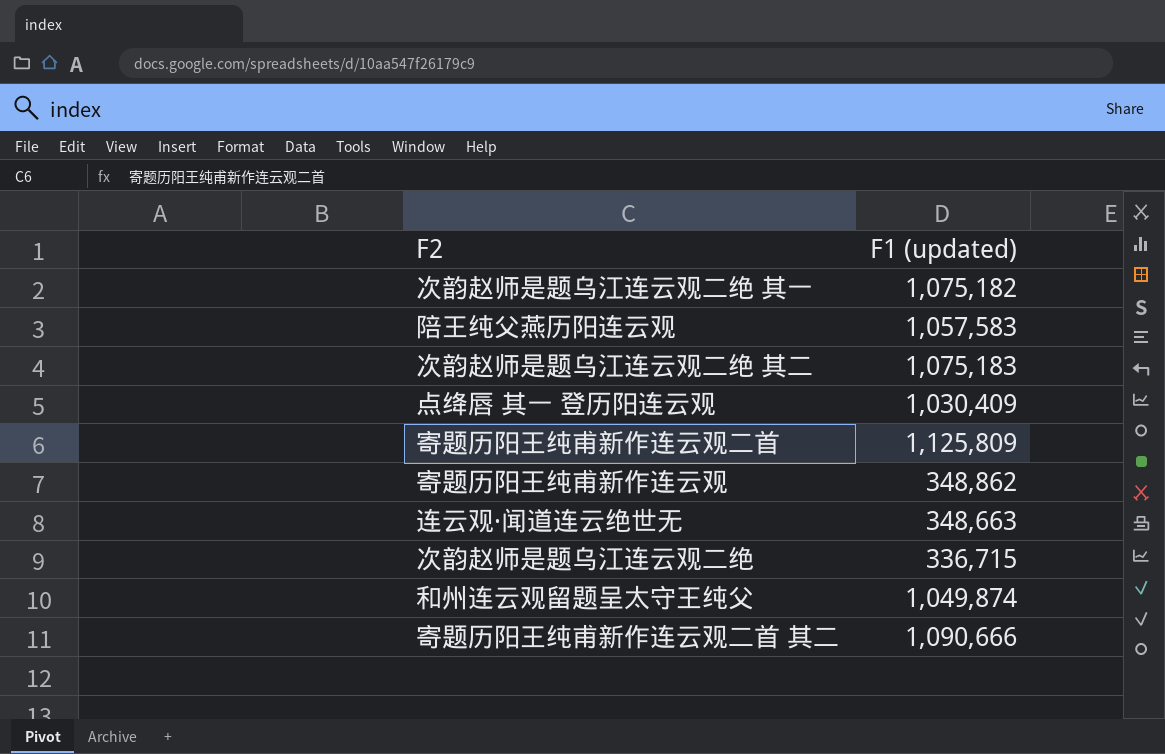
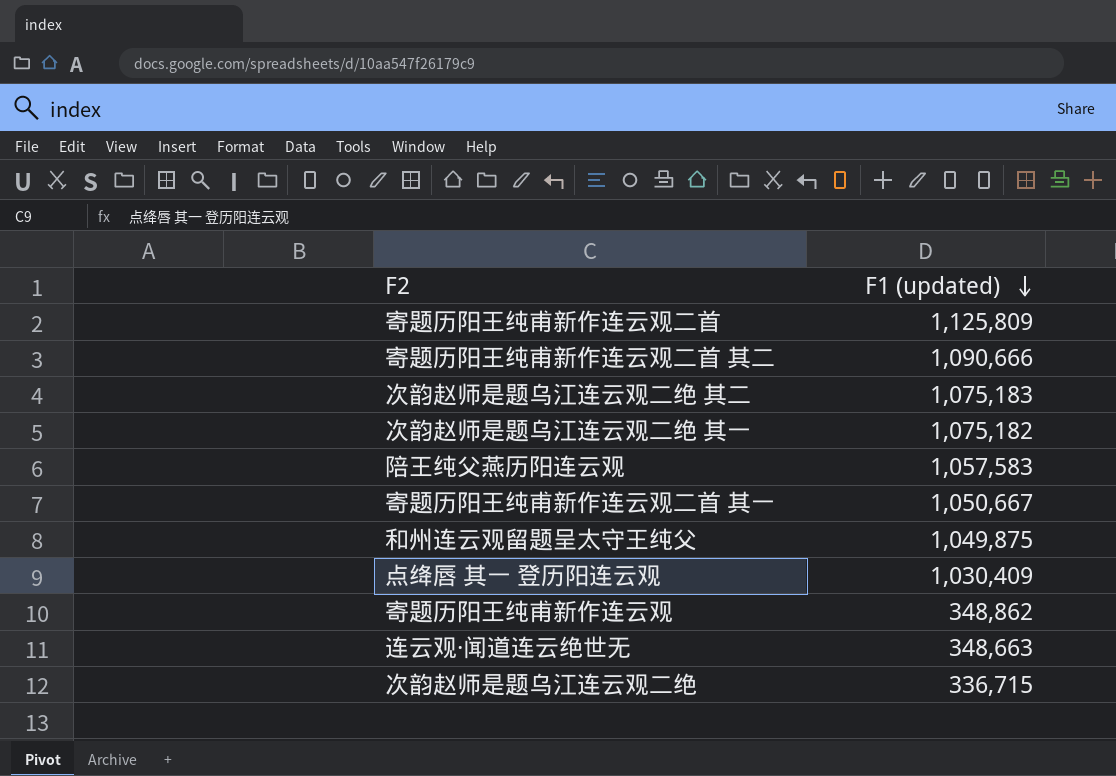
row order: none -> F1 (updated) descending
row 寄题历阳王纯甫新作连云观二首 其一: none -> 1,050,667
和州连云观留题呈太守王纯父 | F1 (updated): 1,049,874 -> 1,049,875

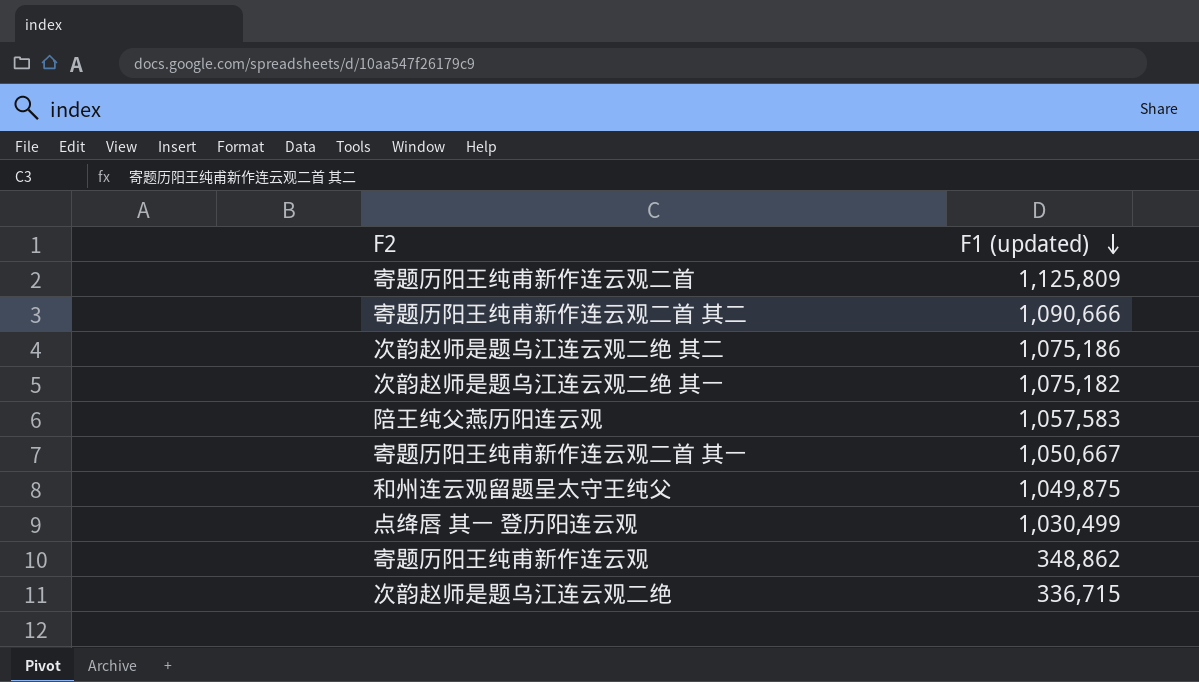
row 连云观·闻道连云绝世无: 348,663 -> none
次韵赵师是题乌江连云观二绝 其二 | F1 (updated): 1,075,183 -> 1,075,186
点绛唇 其一 登历阳连云观 | F1 (updated): 1,030,409 -> 1,030,499

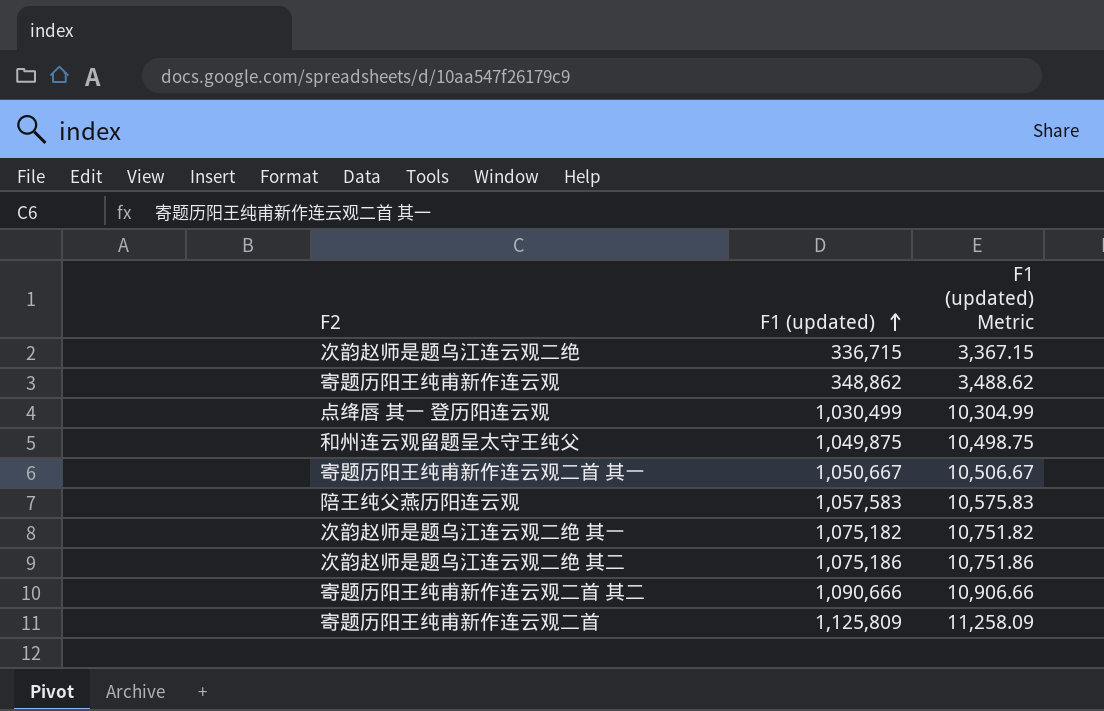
row order: F1 (updated) descending -> F1 (updated) ascending
column F1 (updated) Metric | formula: none -> [F1 (updated)] * 0.01

